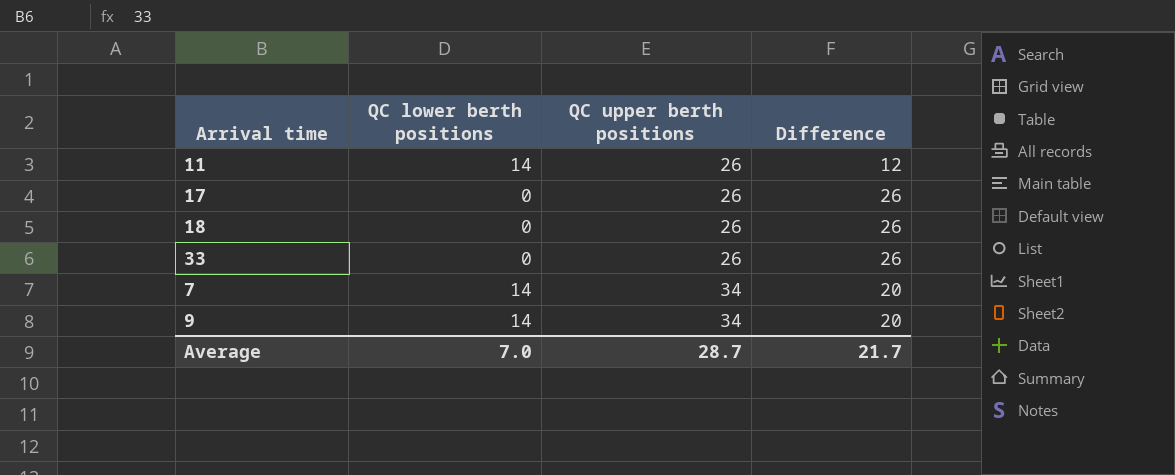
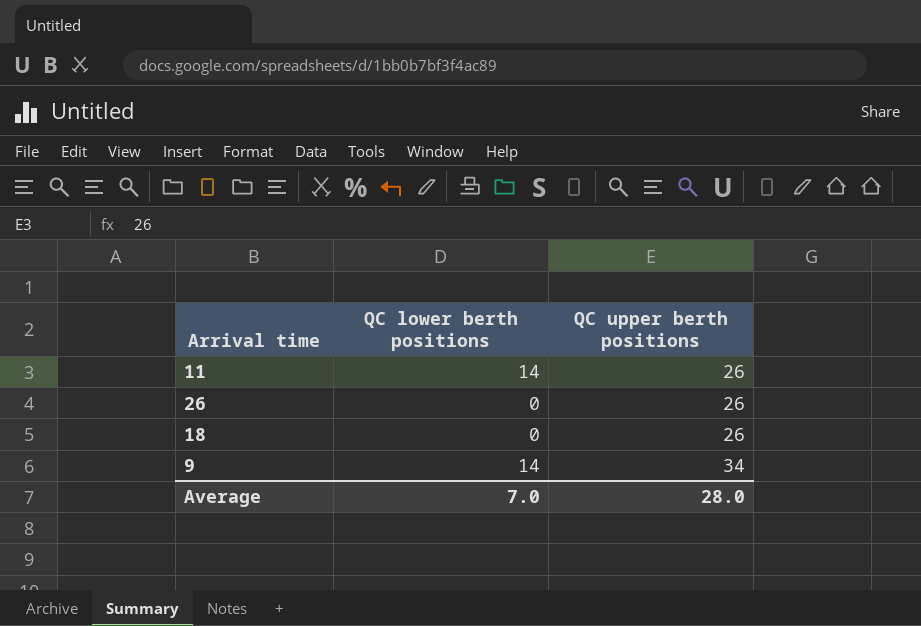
column Difference | formula: [QC upper berth positions] - [QC lower berth positions] -> none
row 17: 0 | 26 | 26 -> none
row 33: 0 | 26 | 26 -> none
row 7: 14 | 34 | 20 -> none
row 26: none -> 0 | 26
Average | QC upper berth positions: 28.7 -> 28.0

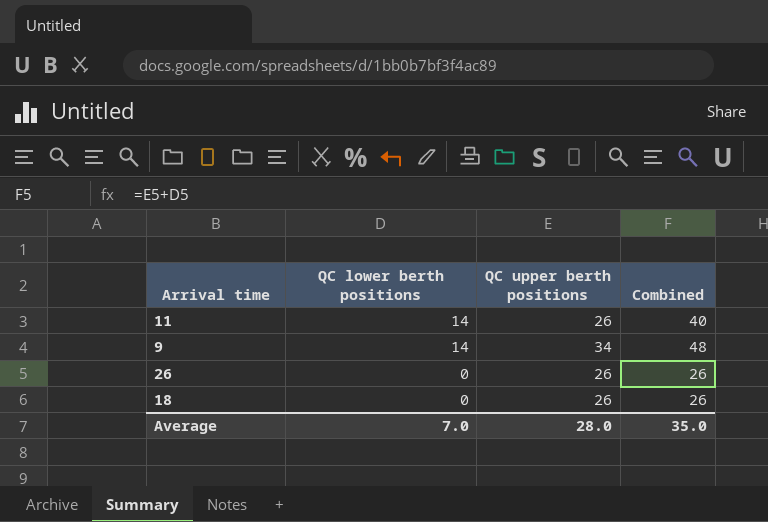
row order: QC upper berth positions ascending -> QC lower berth positions descending
column Combined | formula: none -> [QC lower berth positions] + [QC upper berth positions]

